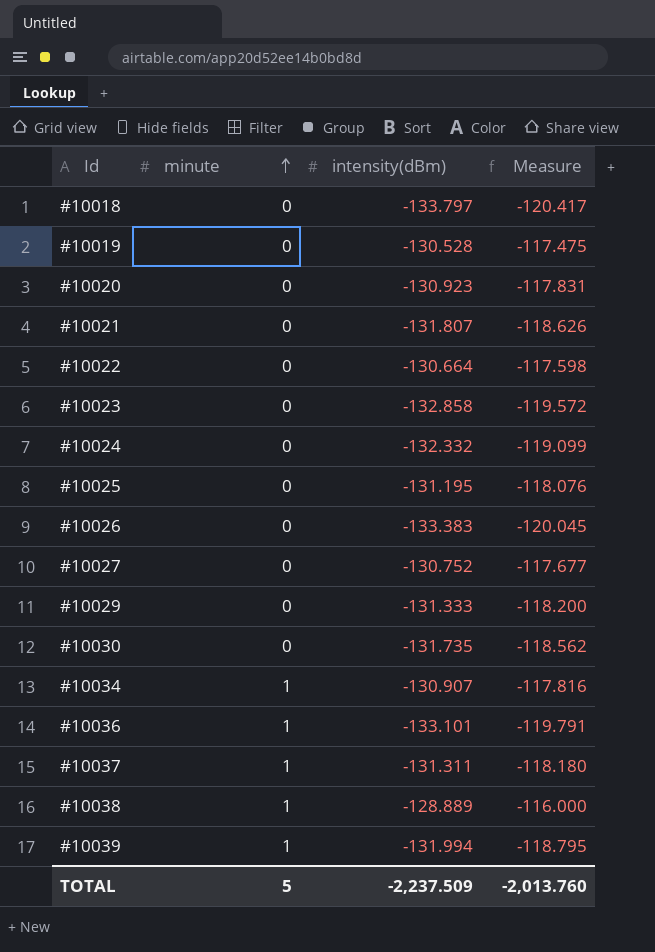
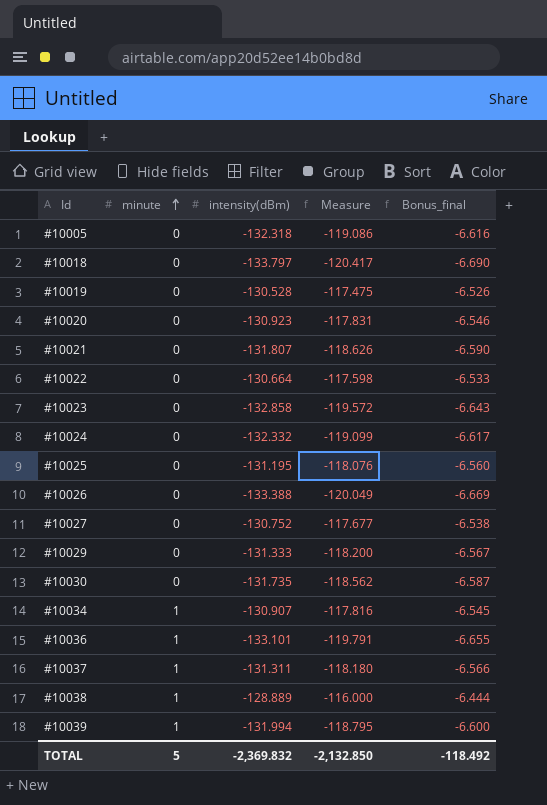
column Bonus_final | formula: none -> [intensity(dBm)] * 0.05
row #10005: none -> 0 | -132.318 | -119.086 | -6.616
#10026 | intensity(dBm): -133.383 -> -133.388
#10026 | Measure: -120.045 -> -120.049
TOTAL | intensity(dBm): -2,237.509 -> -2,369.832
TOTAL | Measure: -2,013.760 -> -2,132.850

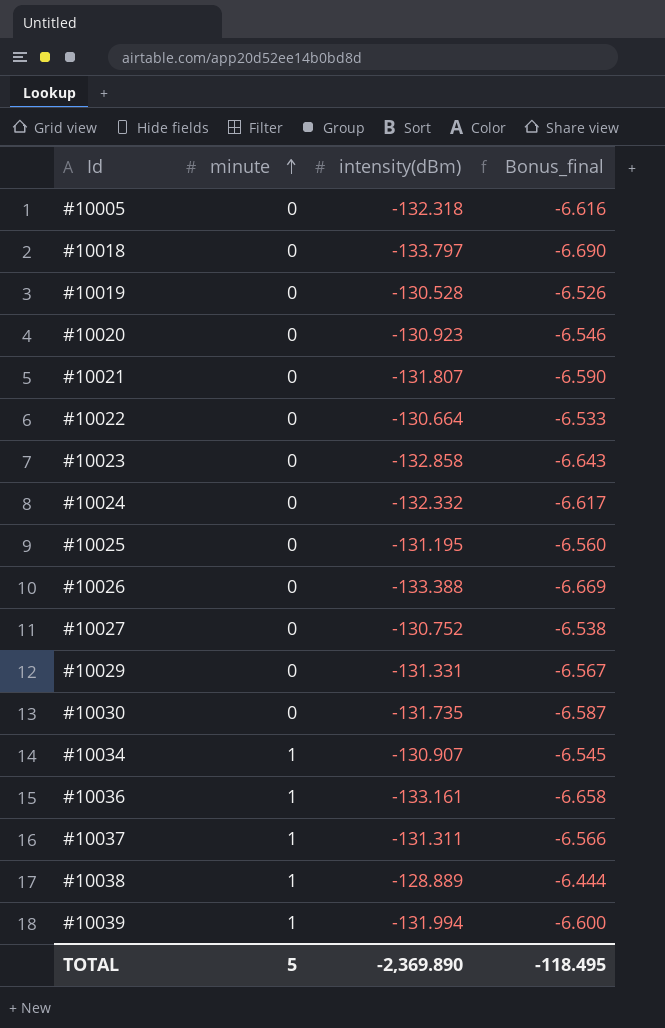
column Measure | formula: [intensity(dBm)] * 0.9 -> none
#10029 | intensity(dBm): -131.333 -> -131.331
#10036 | intensity(dBm): -133.101 -> -133.161
#10036 | Bonus_final: -6.655 -> -6.658
TOTAL | intensity(dBm): -2,369.832 -> -2,369.890
TOTAL | Bonus_final: -118.492 -> -118.495

